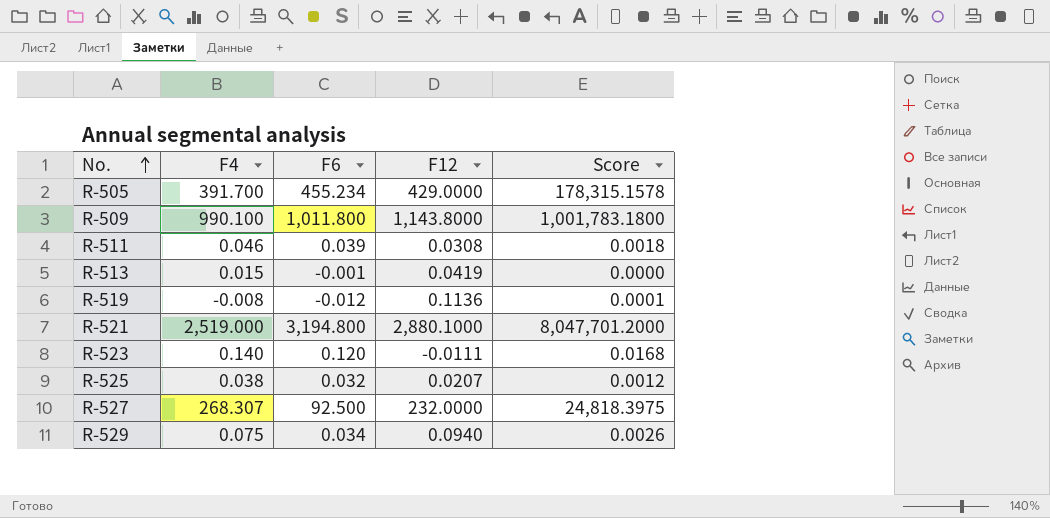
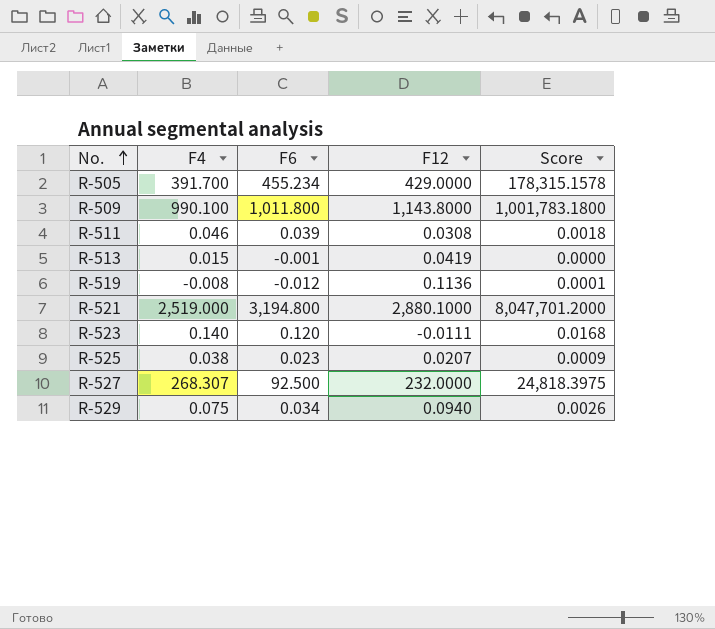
R-525 | F6: 0.032 -> 0.023
R-525 | Score: 0.0012 -> 0.0009

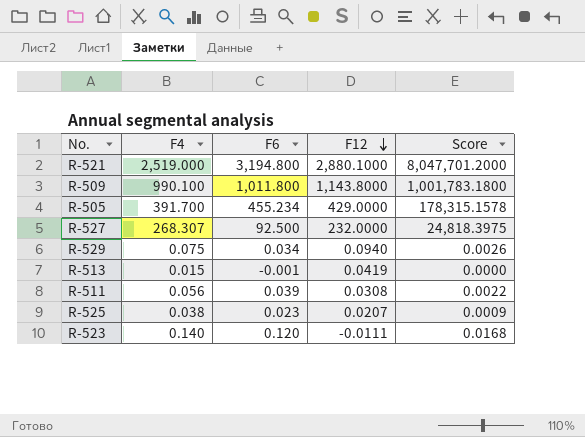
row order: No. ascending -> F12 descending
row R-519: -0.008 | -0.012 | 0.1136 | 0.0001 -> none
R-511 | F4: 0.046 -> 0.056
R-511 | Score: 0.0018 -> 0.0022

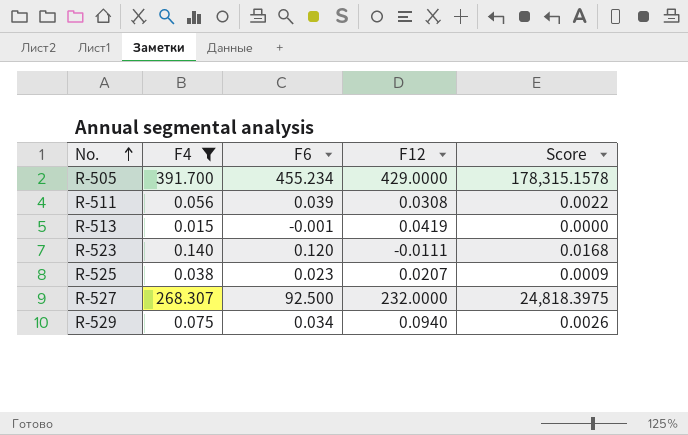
filter: none -> F4 <= 391.700
row order: F12 descending -> No. ascending

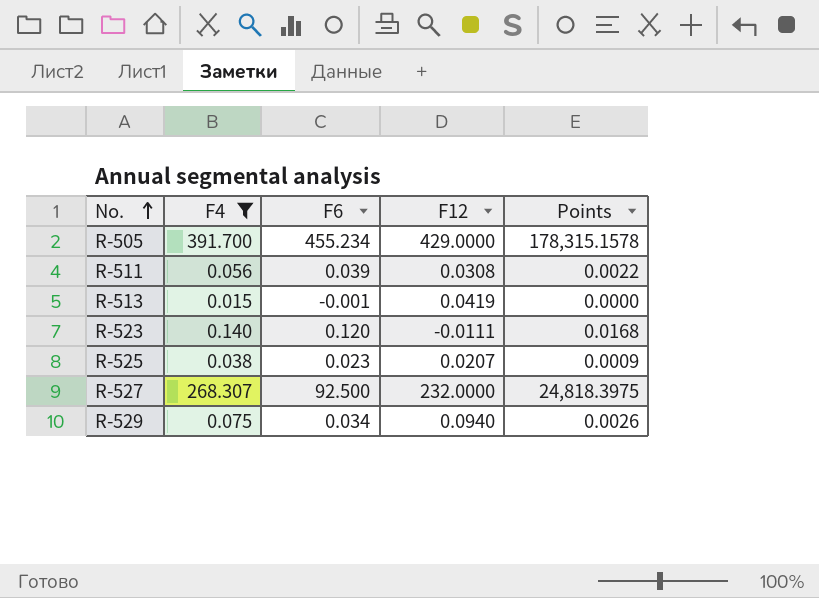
column name: Score -> Points

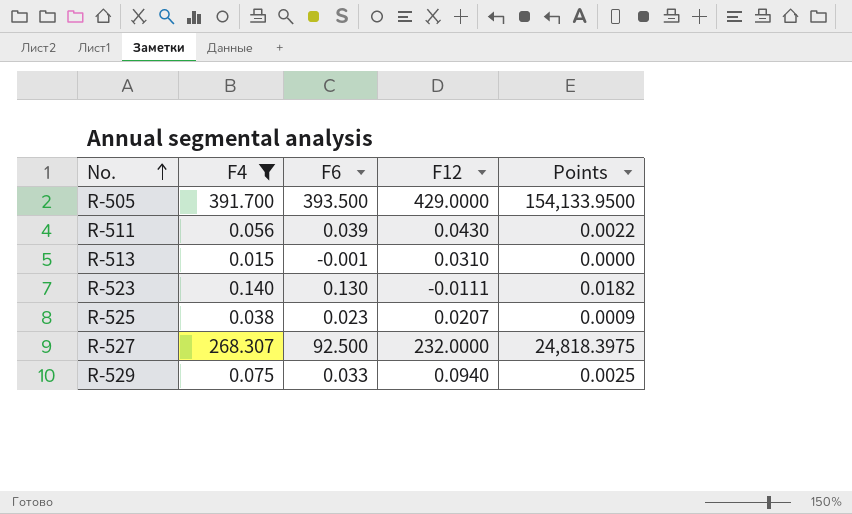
R-505 | F6: 455.234 -> 393.500
R-505 | Points: 178,315.1578 -> 154,133.9500
R-511 | F12: 0.0308 -> 0.0430
R-513 | F12: 0.0419 -> 0.0310
R-523 | F6: 0.120 -> 0.130
R-523 | Points: 0.0168 -> 0.0182
R-529 | F6: 0.034 -> 0.033
R-529 | Points: 0.0026 -> 0.0025

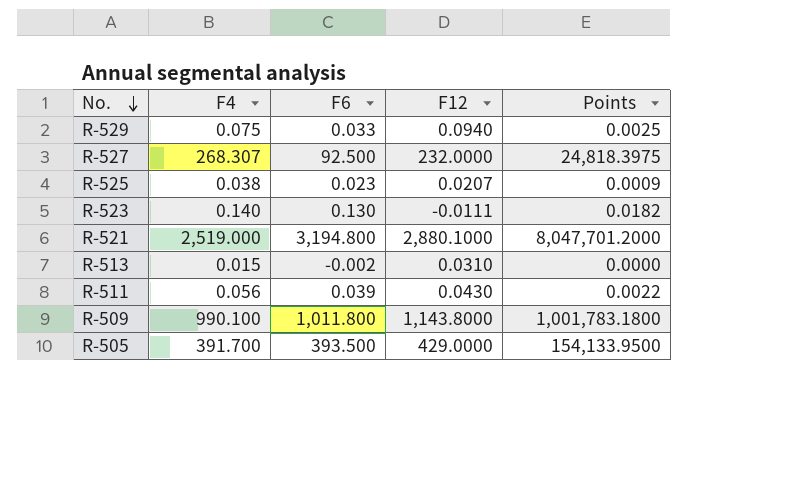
filter: F4 <= 391.700 -> none
row order: No. ascending -> No. descending
R-513 | F6: -0.001 -> -0.002

